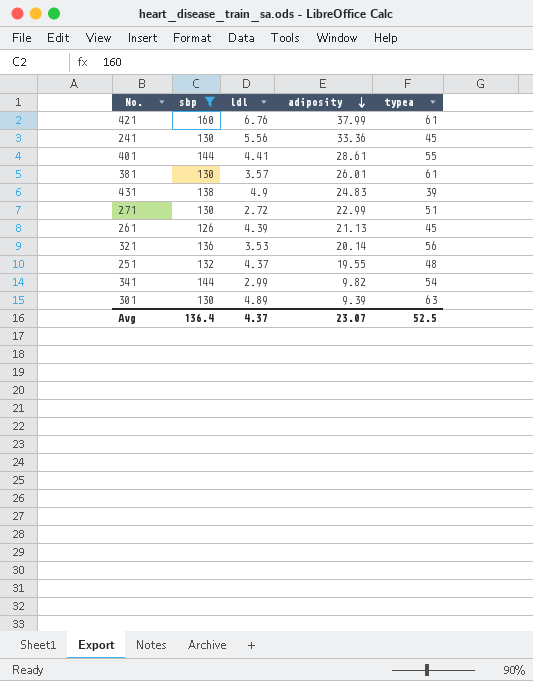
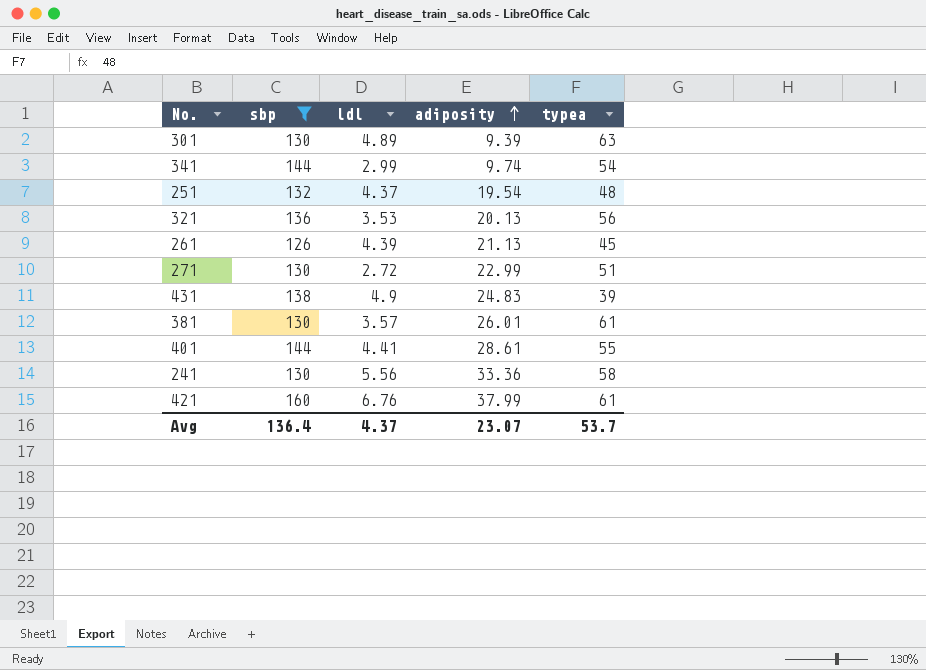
row order: adiposity descending -> adiposity ascending
341 | adiposity: 9.82 -> 9.74
251 | adiposity: 19.55 -> 19.54
321 | adiposity: 20.14 -> 20.13
241 | typea: 45 -> 58
Avg | typea: 52.5 -> 53.7

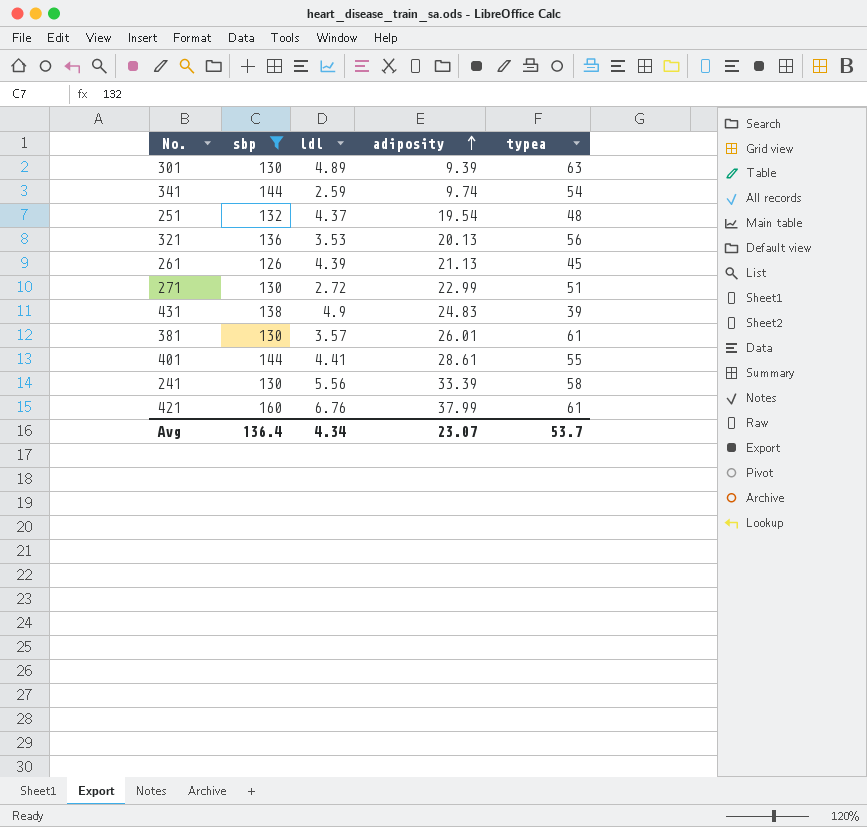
341 | ldl: 2.99 -> 2.59
241 | adiposity: 33.36 -> 33.39
Avg | ldl: 4.37 -> 4.34

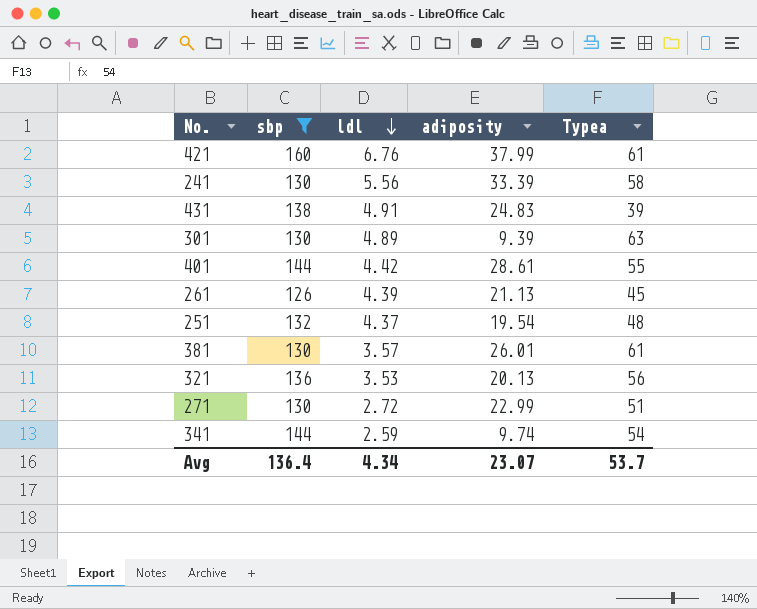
row order: adiposity ascending -> ldl descending
column name: typea -> Typea
431 | ldl: 4.9 -> 4.91
401 | ldl: 4.41 -> 4.42

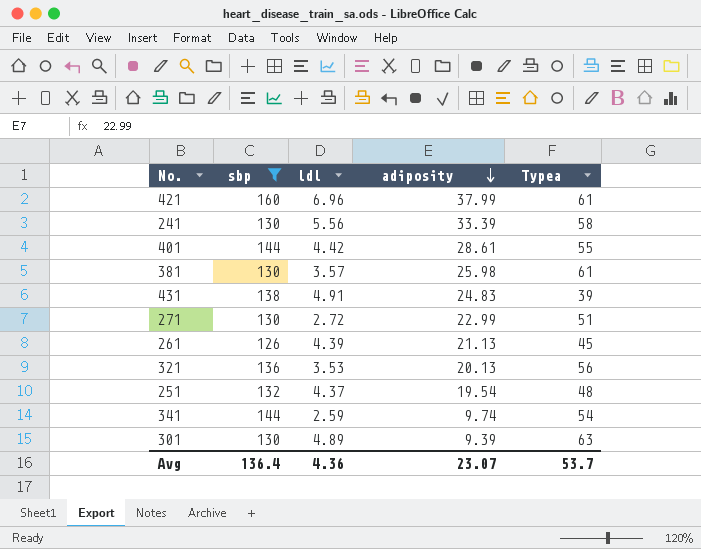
row order: ldl descending -> adiposity descending
421 | ldl: 6.76 -> 6.96
381 | adiposity: 26.01 -> 25.98
Avg | ldl: 4.34 -> 4.36

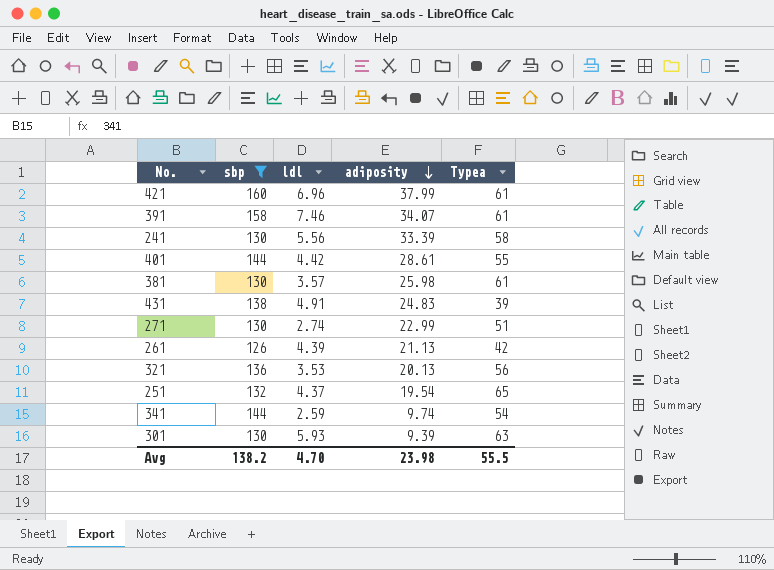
row 391: none -> 158 | 7.46 | 34.07 | 61
271 | ldl: 2.72 -> 2.74
261 | Typea: 45 -> 42
251 | Typea: 48 -> 65
301 | ldl: 4.89 -> 5.93
Avg | sbp: 136.4 -> 138.2
Avg | ldl: 4.36 -> 4.70
Avg | adiposity: 23.07 -> 23.98
Avg | Typea: 53.7 -> 55.5

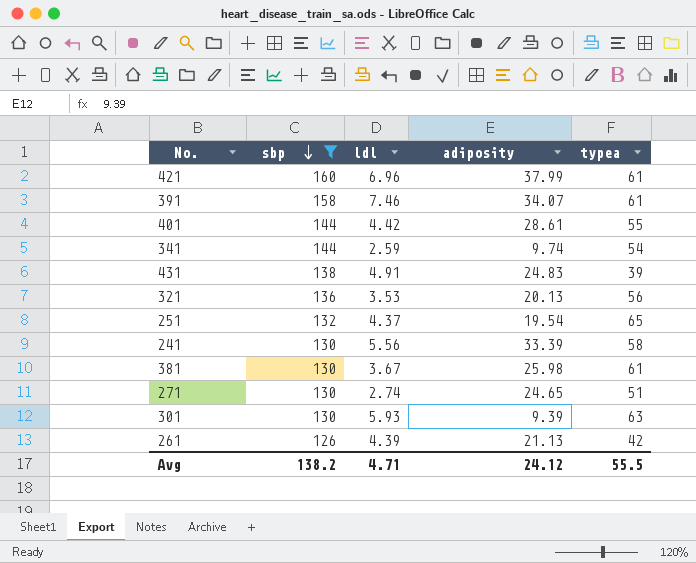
row order: adiposity descending -> sbp descending
column name: Typea -> typea
381 | ldl: 3.57 -> 3.67
271 | adiposity: 22.99 -> 24.65
Avg | ldl: 4.70 -> 4.71
Avg | adiposity: 23.98 -> 24.12

